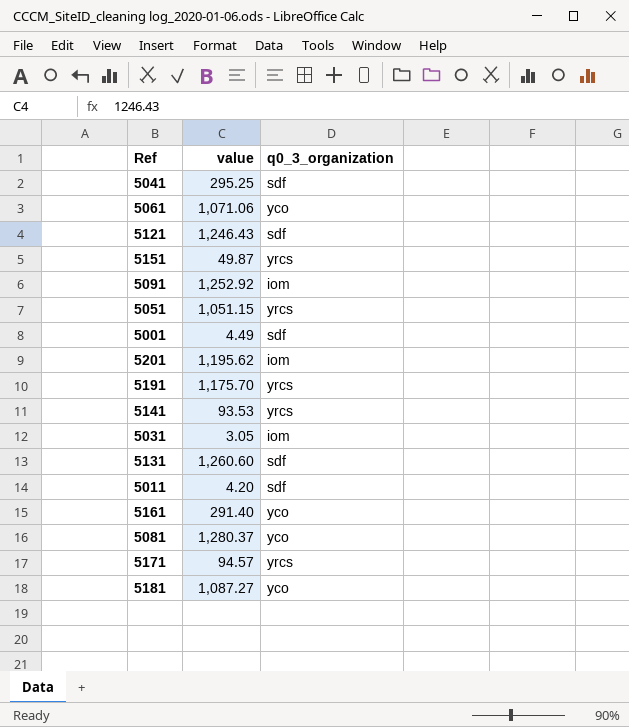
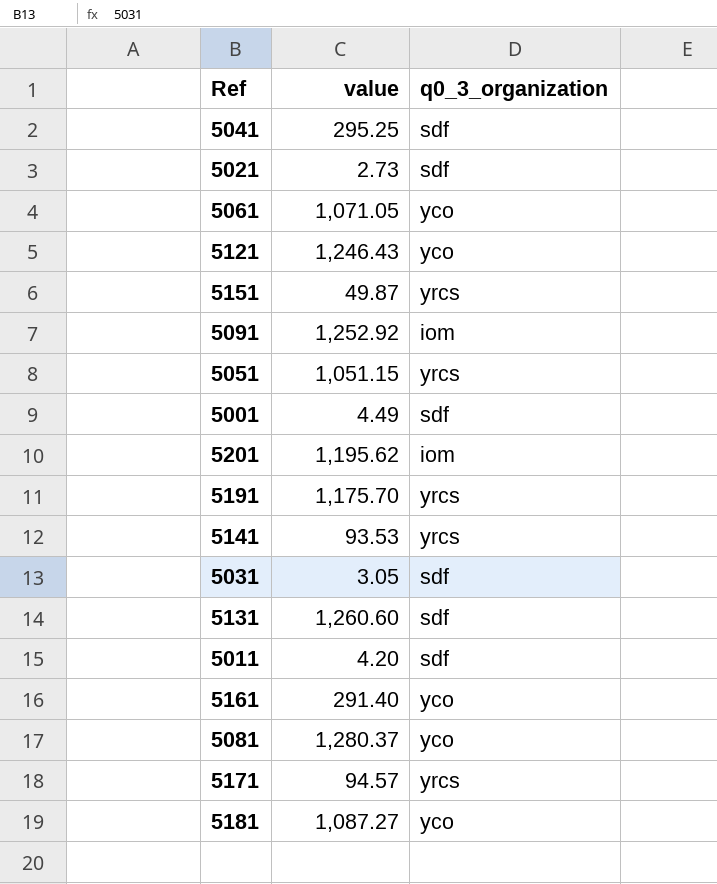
row 5021: none -> 2.73 | sdf
5061 | value: 1,071.06 -> 1,071.05
5121 | q0_3_organization: sdf -> yco
5031 | q0_3_organization: iom -> sdf

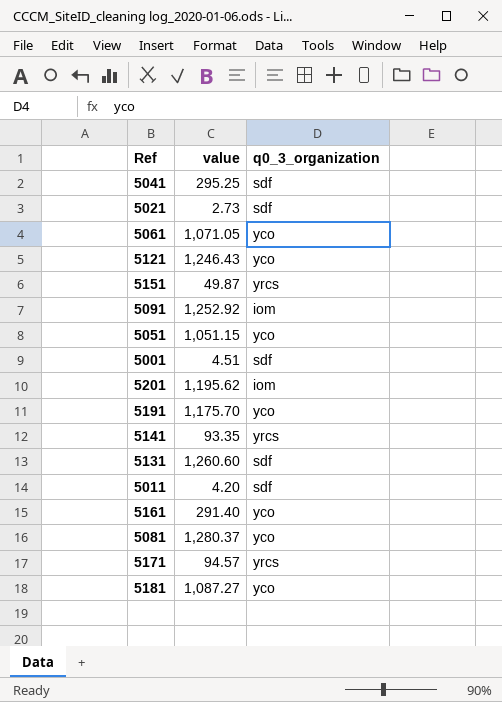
row 5031: 3.05 | sdf -> none
5051 | q0_3_organization: yrcs -> yco
5001 | value: 4.49 -> 4.51
5191 | q0_3_organization: yrcs -> yco
5141 | value: 93.53 -> 93.35

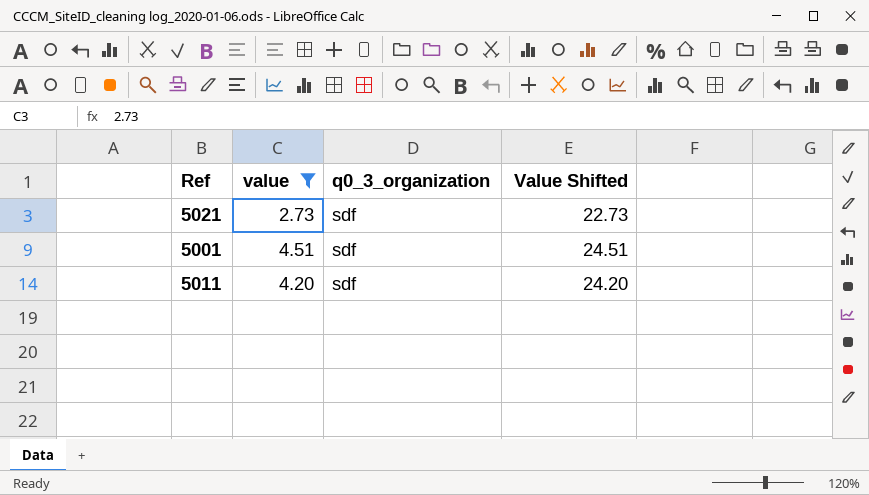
filter: none -> value <= 4.51
column Value Shifted | formula: none -> [value] + 20

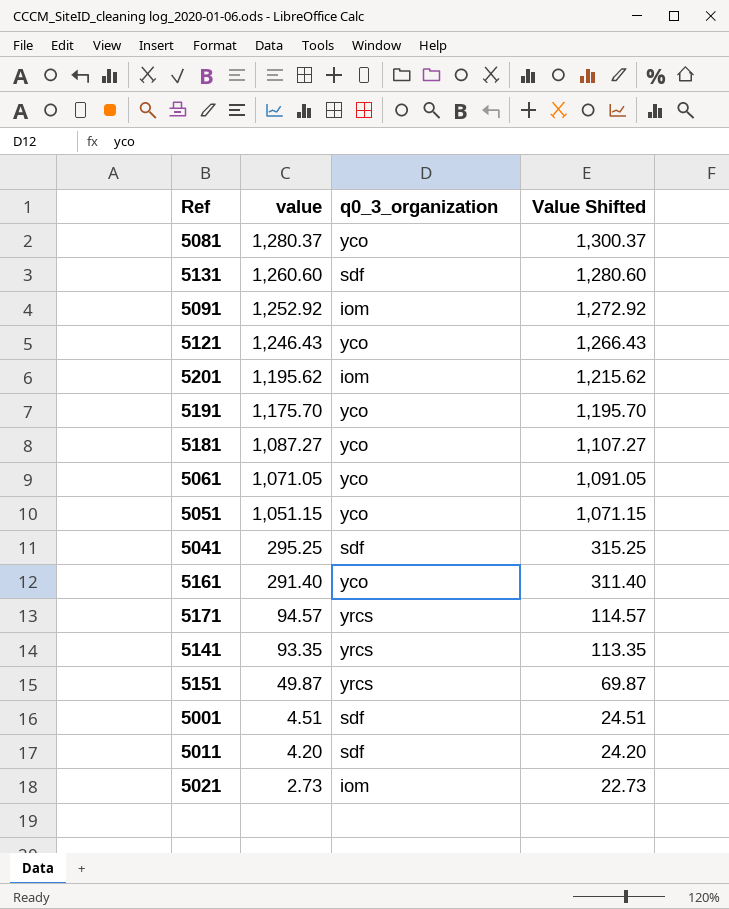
filter: value <= 4.51 -> none
row order: none -> value descending
5021 | q0_3_organization: sdf -> iom

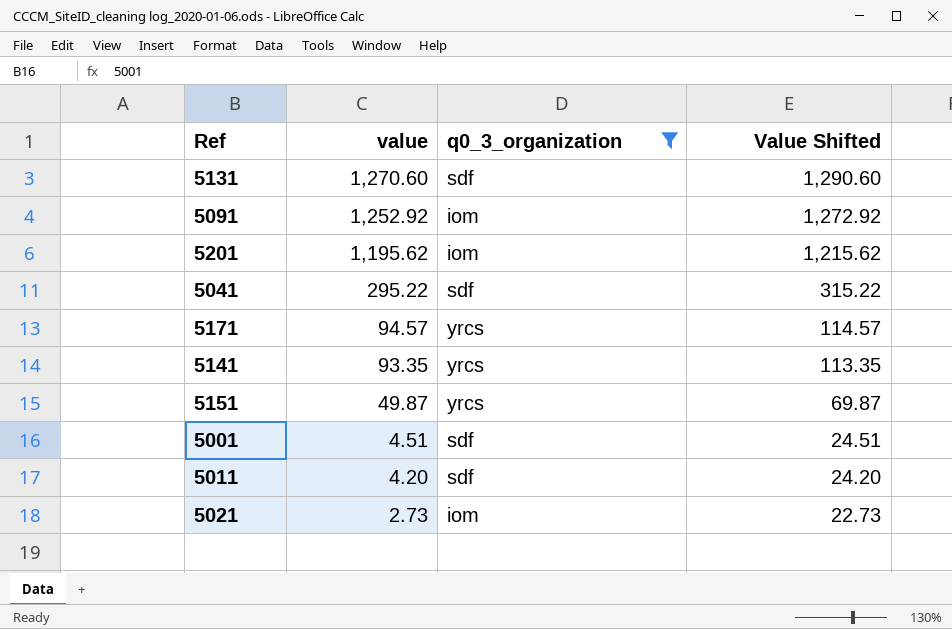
filter: none -> q0_3_organization != yco
5131 | value: 1,260.60 -> 1,270.60
5131 | Value Shifted: 1,280.60 -> 1,290.60
5041 | value: 295.25 -> 295.22
5041 | Value Shifted: 315.25 -> 315.22

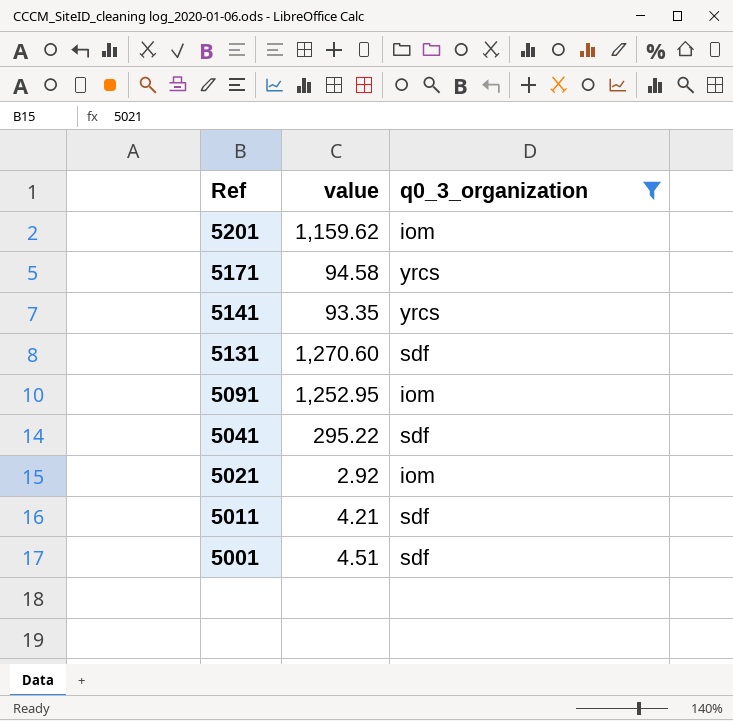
row order: value descending -> Ref descending
column Value Shifted | formula: [value] + 20 -> none
row 5151: 49.87 | yrcs | 69.87 -> none
5201 | value: 1,195.62 -> 1,159.62
5171 | value: 94.57 -> 94.58
5091 | value: 1,252.92 -> 1,252.95
5021 | value: 2.73 -> 2.92
5011 | value: 4.20 -> 4.21

